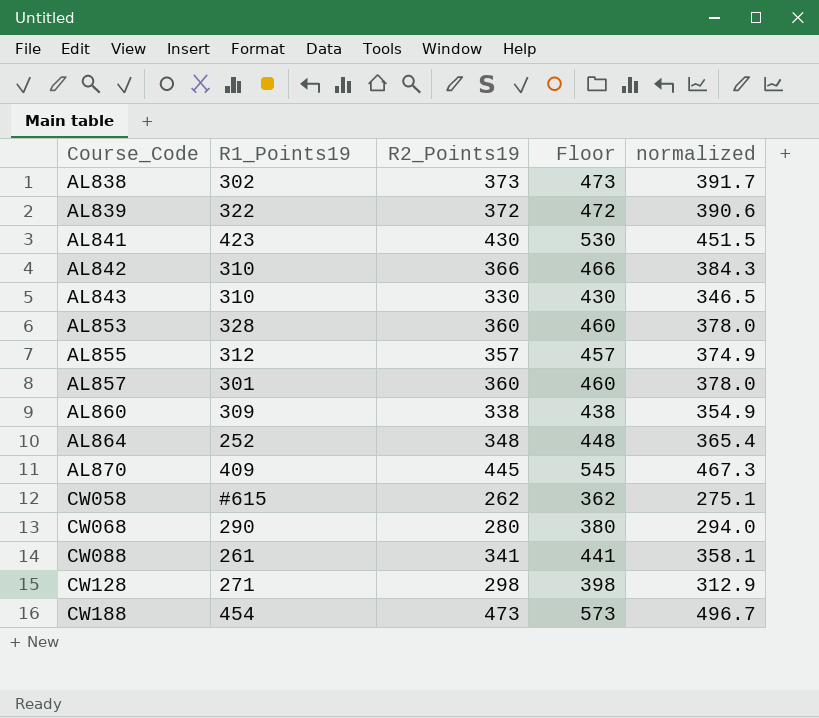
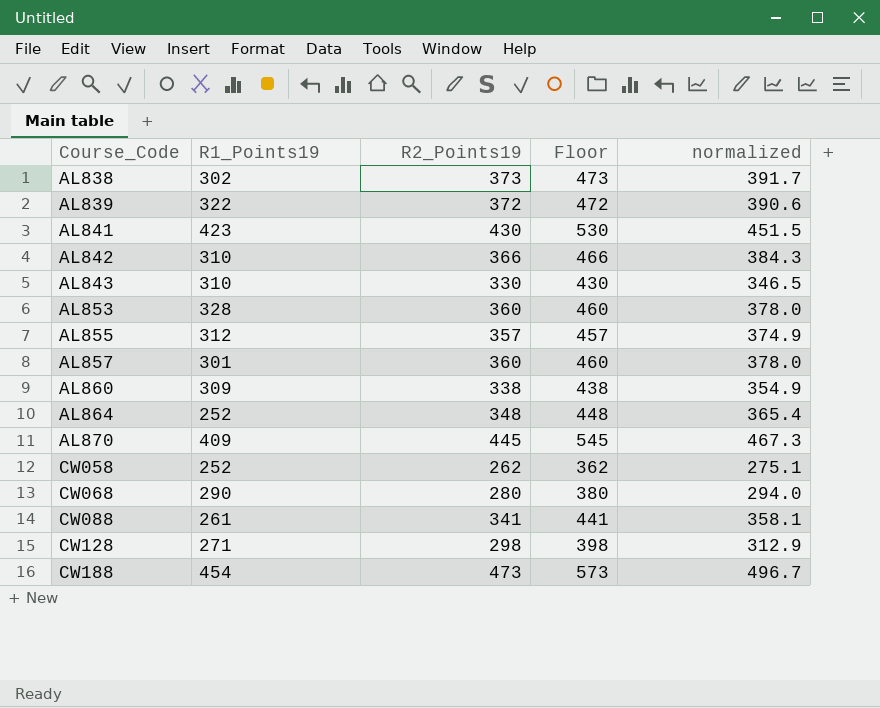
CW058 | R1_Points19: #615 -> 252

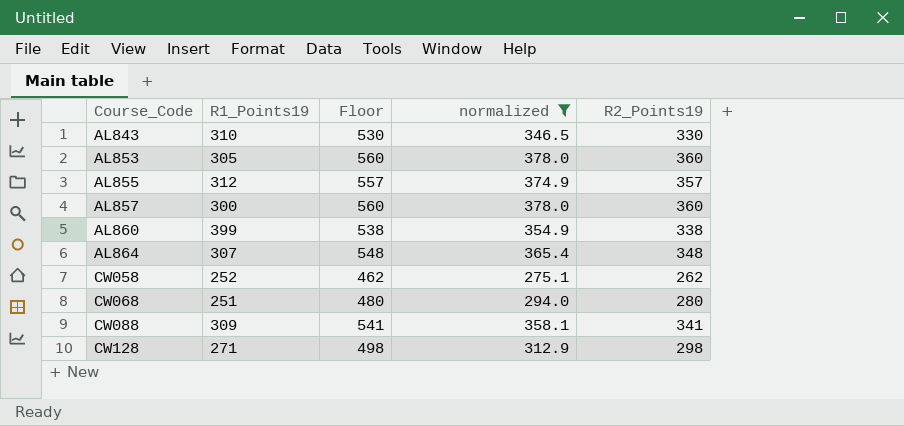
filter: none -> normalized <= 378.0
column Floor | formula: [R2_Points19] + 100 -> [R2_Points19] + 200
column R2_Points19 | position: 3 -> 5
AL853 | R1_Points19: 328 -> 305
AL857 | R1_Points19: 301 -> 300
AL860 | R1_Points19: 309 -> 399
AL864 | R1_Points19: 252 -> 307
CW068 | R1_Points19: 290 -> 251
CW088 | R1_Points19: 261 -> 309

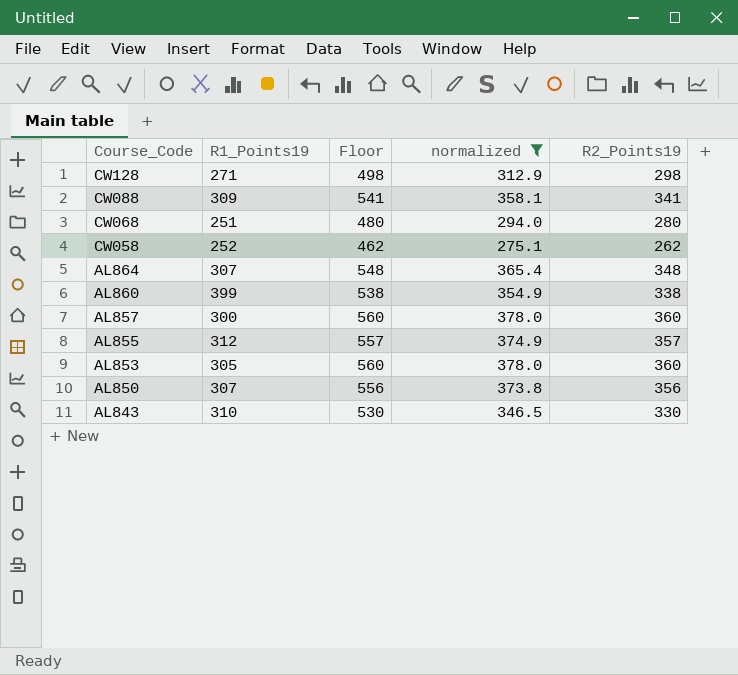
row order: Course_Code ascending -> Course_Code descending
row AL850: none -> 307 | 556 | 373.8 | 356

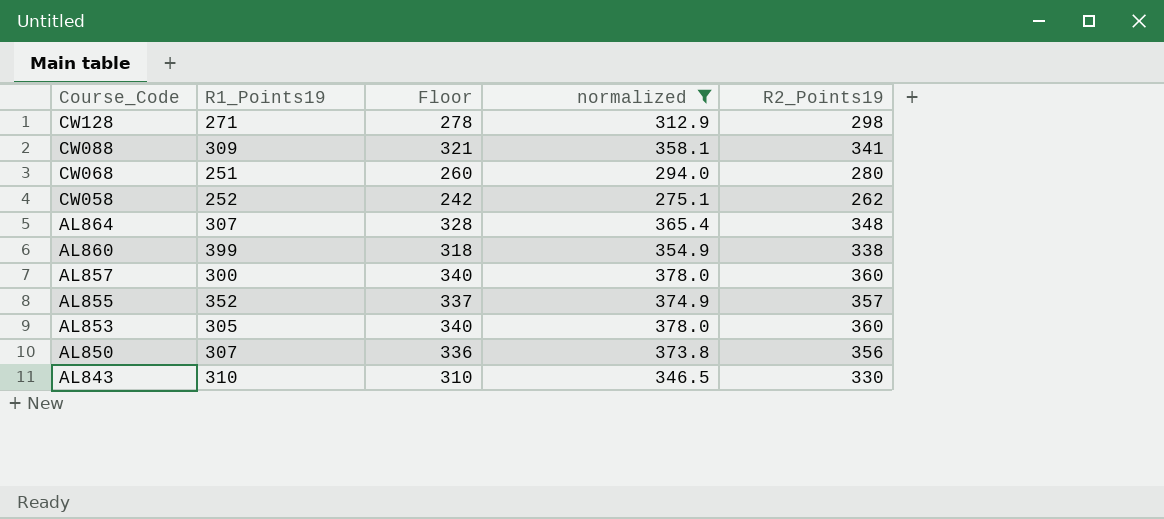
column Floor | formula: [R2_Points19] + 200 -> [R2_Points19] - 20
AL855 | R1_Points19: 312 -> 352

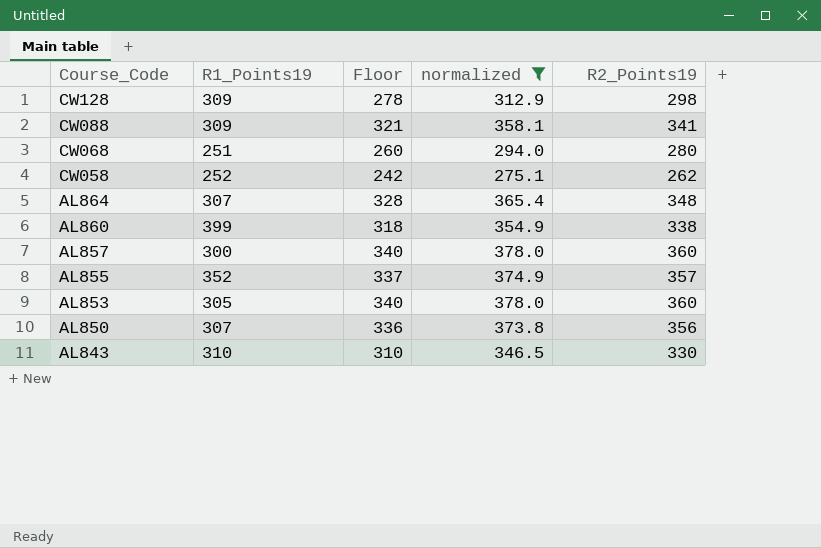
CW128 | R1_Points19: 271 -> 309

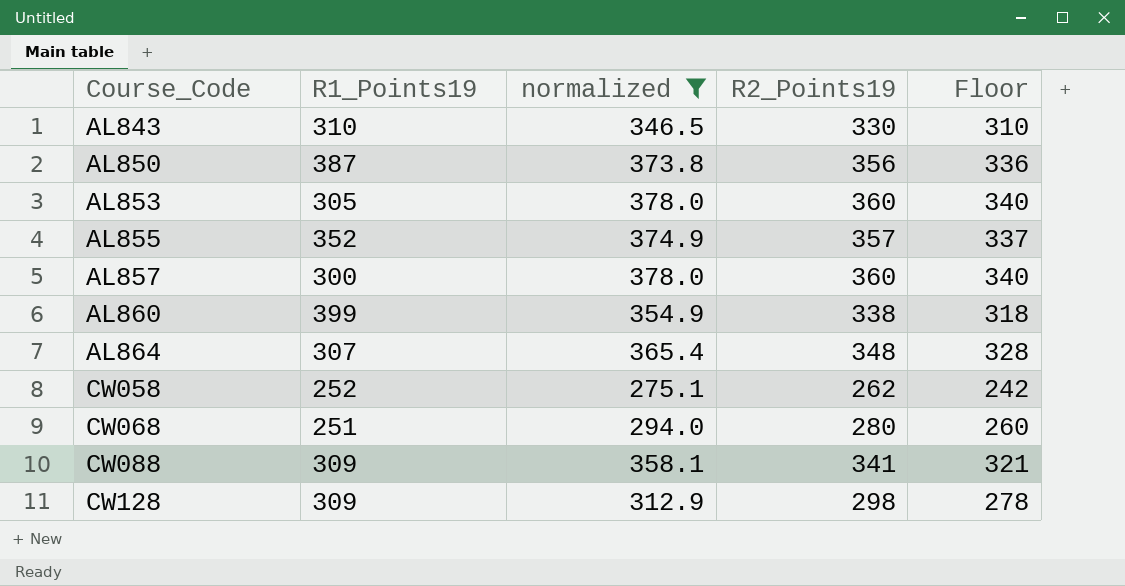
row order: Course_Code descending -> Course_Code ascending
column Floor | position: 3 -> 5
AL850 | R1_Points19: 307 -> 387

